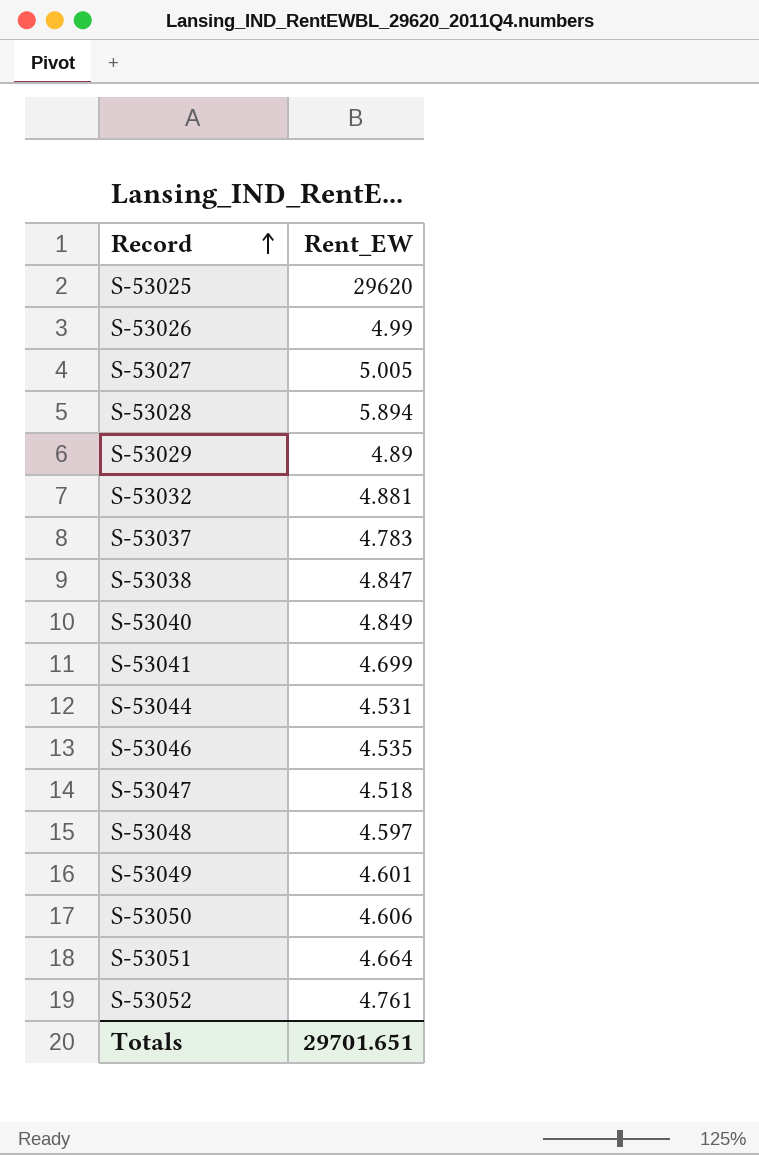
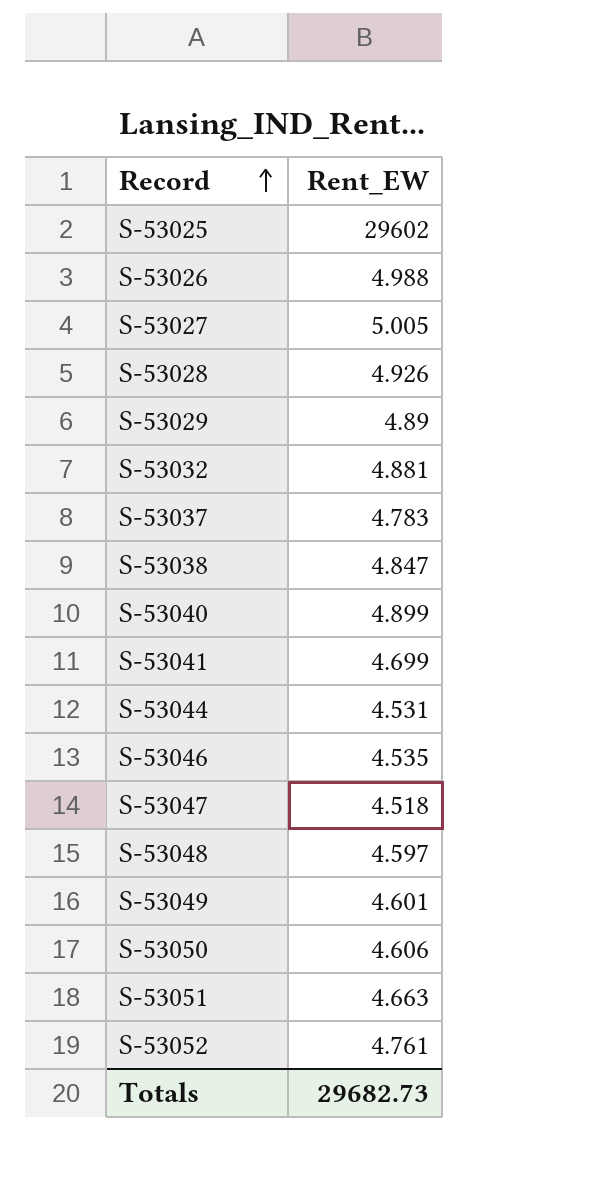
S-53025 | Rent_EW: 29620 -> 29602
S-53026 | Rent_EW: 4.99 -> 4.988
S-53028 | Rent_EW: 5.894 -> 4.926
S-53040 | Rent_EW: 4.849 -> 4.899
S-53051 | Rent_EW: 4.664 -> 4.663
Totals | Rent_EW: 29701.651 -> 29682.73

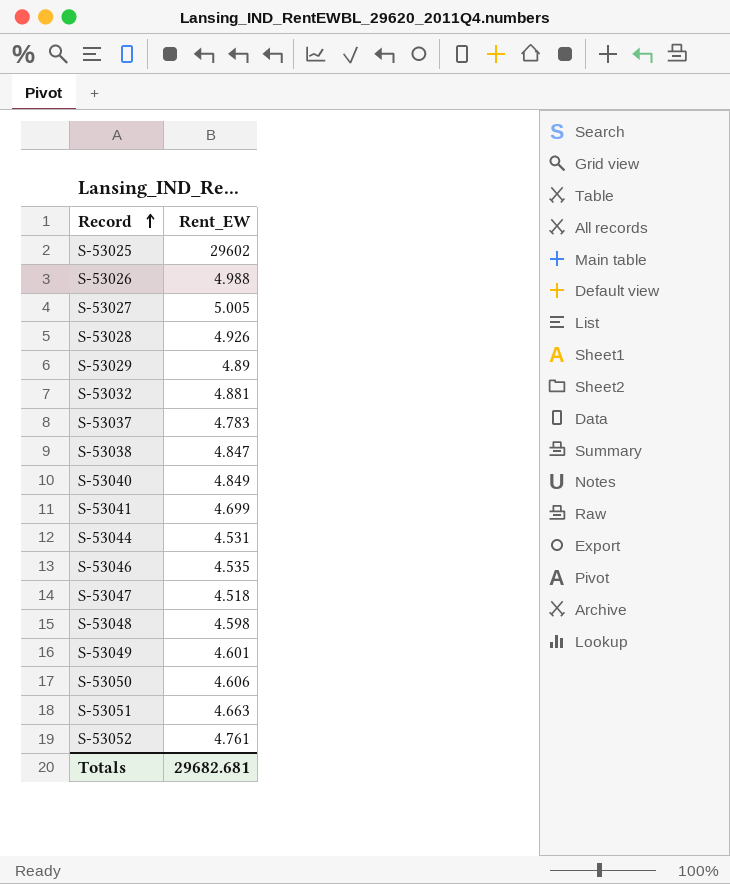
S-53040 | Rent_EW: 4.899 -> 4.849
S-53048 | Rent_EW: 4.597 -> 4.598
Totals | Rent_EW: 29682.73 -> 29682.681

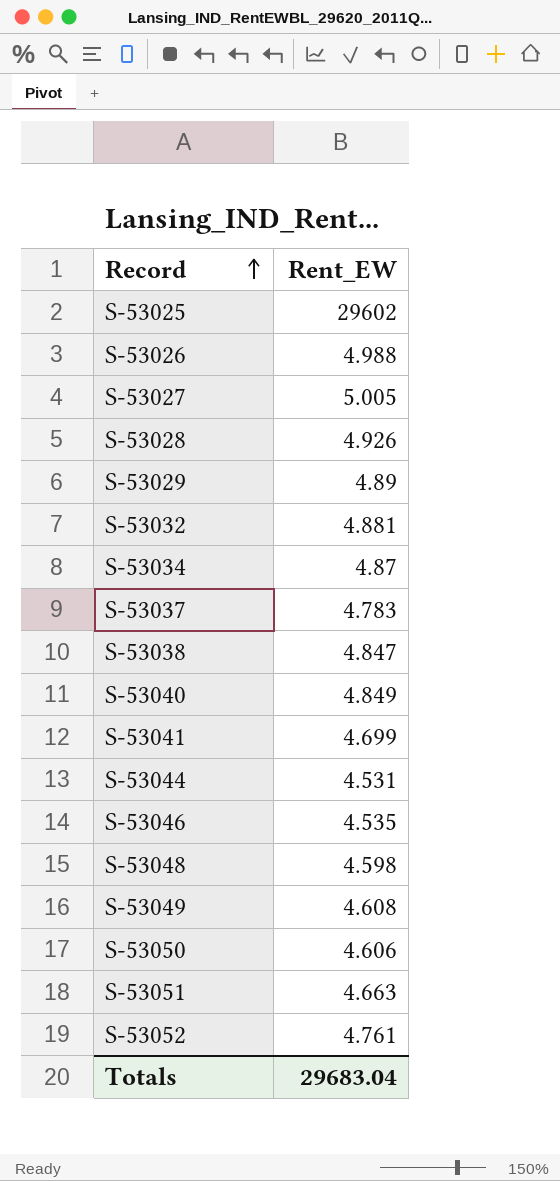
row S-53047: 4.518 -> none
row S-53034: none -> 4.87
S-53049 | Rent_EW: 4.601 -> 4.608
Totals | Rent_EW: 29682.681 -> 29683.04

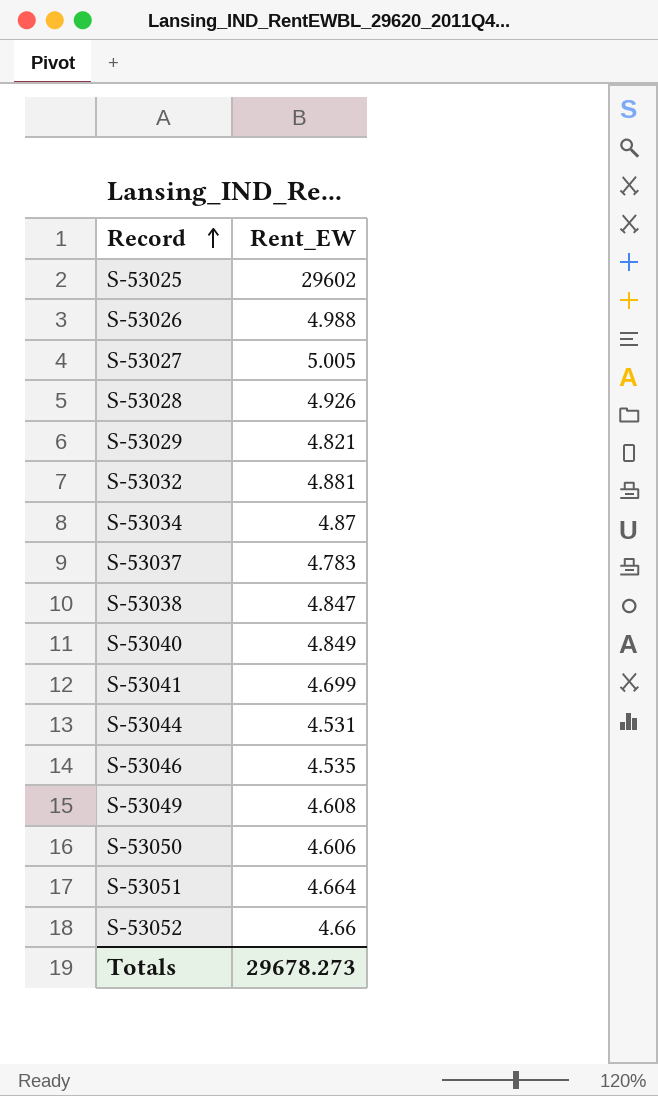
row S-53048: 4.598 -> none
S-53029 | Rent_EW: 4.89 -> 4.821
S-53051 | Rent_EW: 4.663 -> 4.664
S-53052 | Rent_EW: 4.761 -> 4.66
Totals | Rent_EW: 29683.04 -> 29678.273

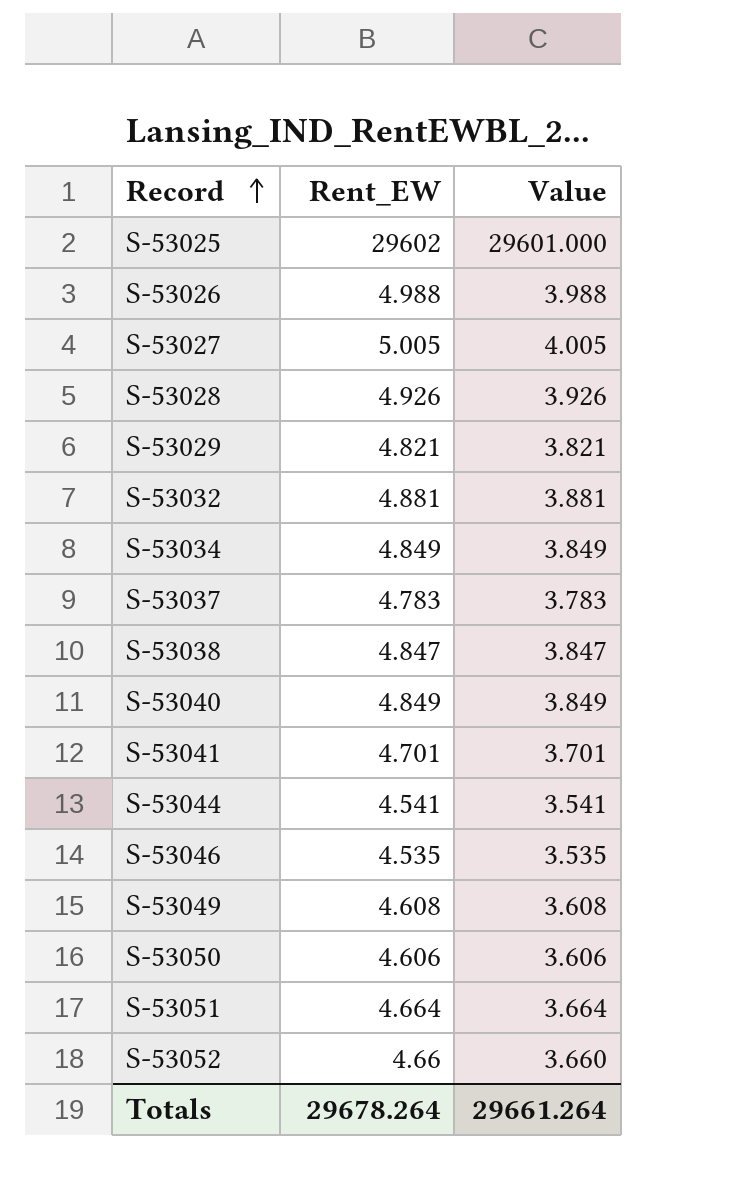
column Value | formula: none -> [Rent_EW] - 1
S-53034 | Rent_EW: 4.87 -> 4.849
S-53041 | Rent_EW: 4.699 -> 4.701
S-53044 | Rent_EW: 4.531 -> 4.541
Totals | Rent_EW: 29678.273 -> 29678.264

